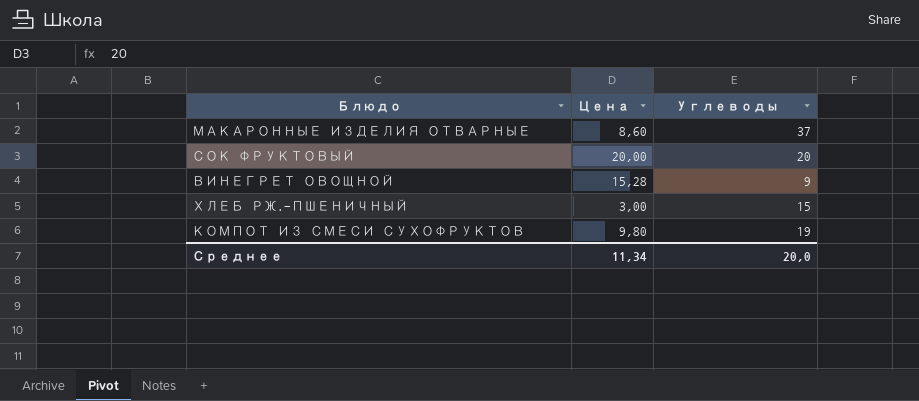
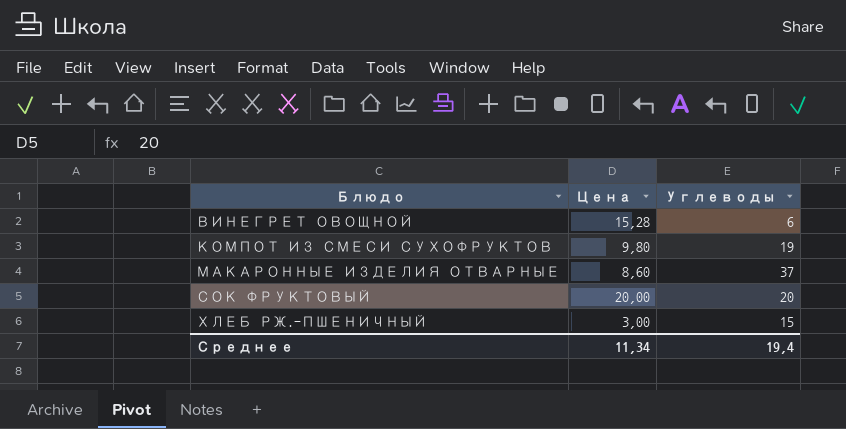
row order: none -> Блюдо ascending
ВИНЕГРЕТ ОВОЩНОЙ | Углеводы: 9 -> 6
Среднее | Углеводы: 20,0 -> 19,4

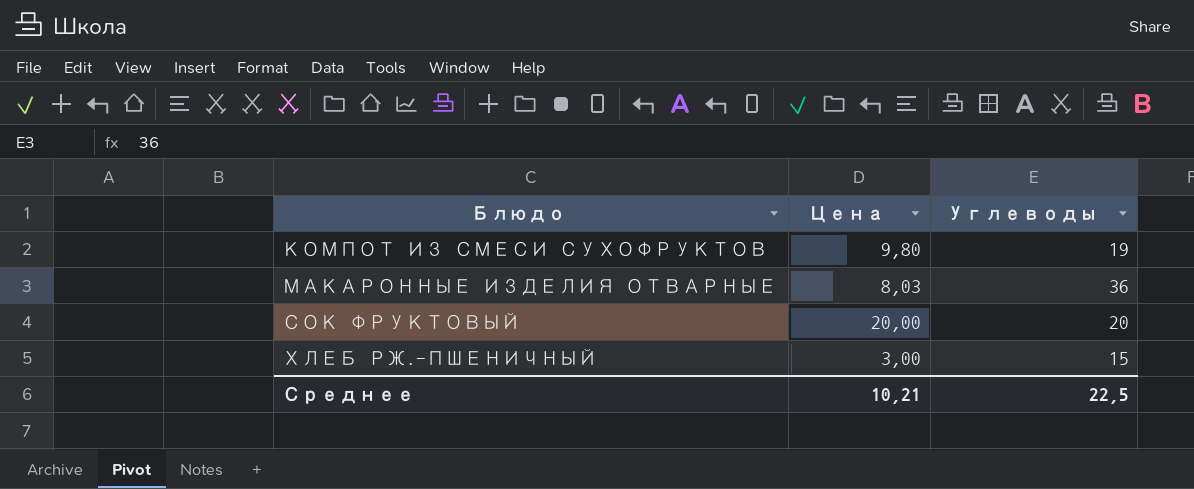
row ВИНЕГРЕТ ОВОЩНОЙ: 15,28 | 6 -> none
МАКАРОННЫЕ ИЗДЕЛИЯ ОТВАРНЫЕ | Цена: 8,60 -> 8,03
МАКАРОННЫЕ ИЗДЕЛИЯ ОТВАРНЫЕ | Углеводы: 37 -> 36
Среднее | Цена: 11,34 -> 10,21
Среднее | Углеводы: 19,4 -> 22,5

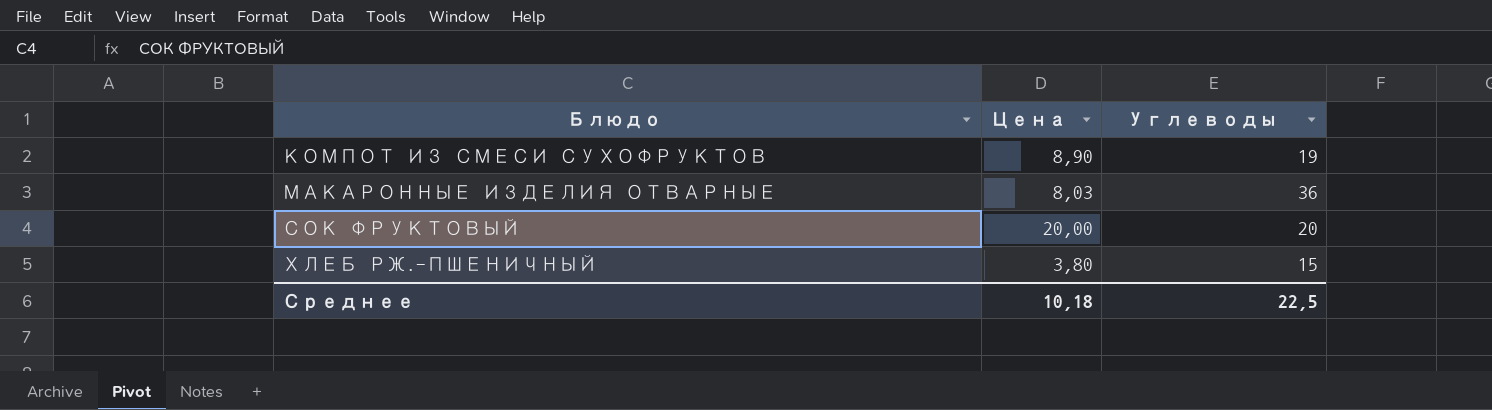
КОМПОТ ИЗ СМЕСИ СУХОФРУКТОВ | Цена: 9,80 -> 8,90
ХЛЕБ РЖ.-ПШЕНИЧНЫЙ | Цена: 3,00 -> 3,80
Среднее | Цена: 10,21 -> 10,18

